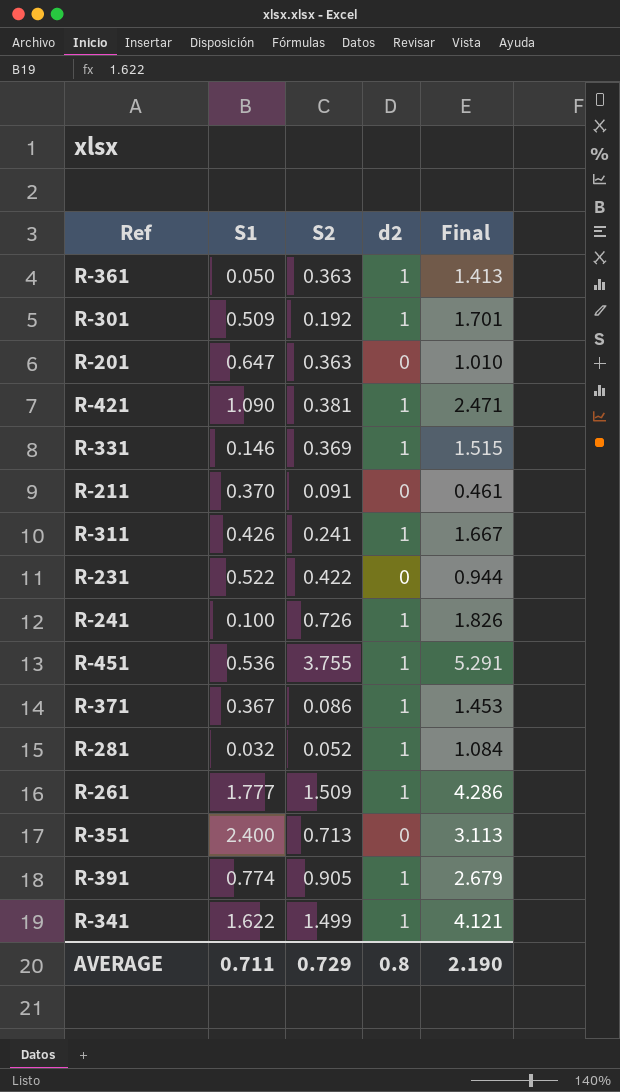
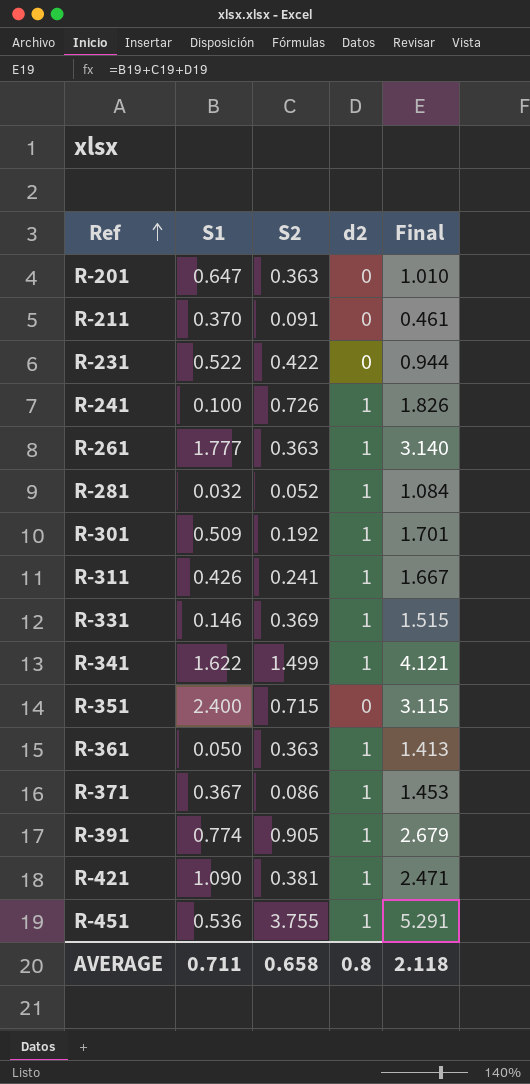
row order: none -> Ref ascending
R-261 | S2: 1.509 -> 0.363
R-261 | Final: 4.286 -> 3.140
R-351 | S2: 0.713 -> 0.715
R-351 | Final: 3.113 -> 3.115
AVERAGE | S2: 0.729 -> 0.658
AVERAGE | Final: 2.190 -> 2.118

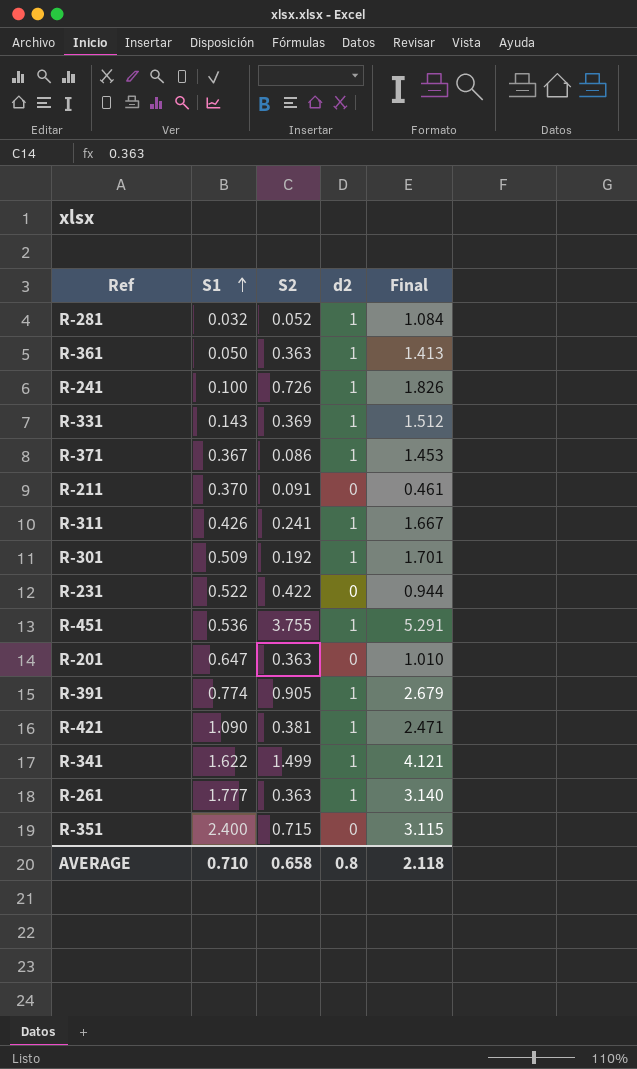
row order: Ref ascending -> S1 ascending
R-331 | S1: 0.146 -> 0.143
R-331 | Final: 1.515 -> 1.512
AVERAGE | S1: 0.711 -> 0.710

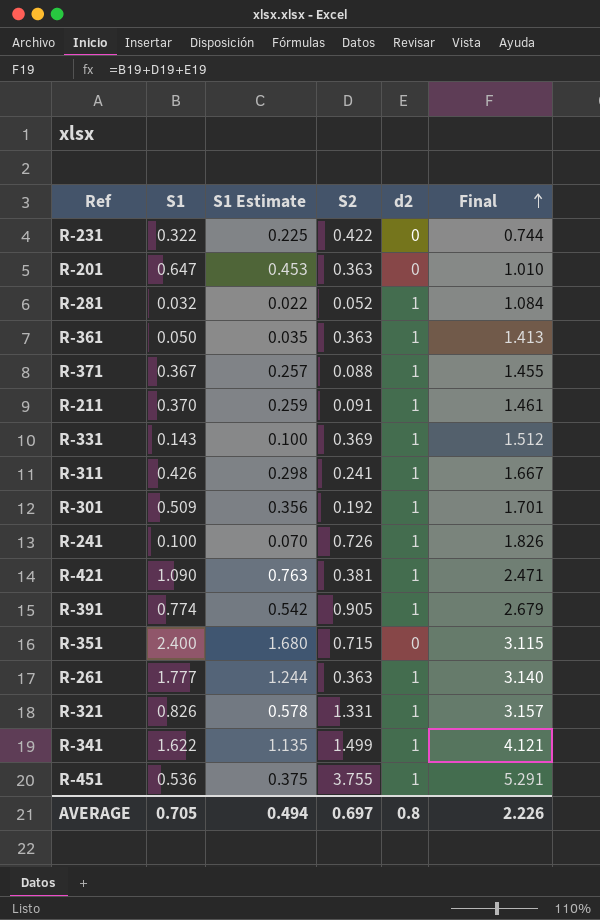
row order: S1 ascending -> Final ascending
column S1 Estimate | formula: none -> [S1] * 0.7
R-231 | S1: 0.522 -> 0.322
R-231 | Final: 0.944 -> 0.744
R-371 | S2: 0.086 -> 0.088
R-371 | Final: 1.453 -> 1.455
R-211 | d2: 0 -> 1
R-211 | Final: 0.461 -> 1.461
row R-321: none -> 0.826 | 0.578 | 1.331 | 1 | 3.157
AVERAGE | S1: 0.710 -> 0.705
AVERAGE | S2: 0.658 -> 0.697
AVERAGE | Final: 2.118 -> 2.226

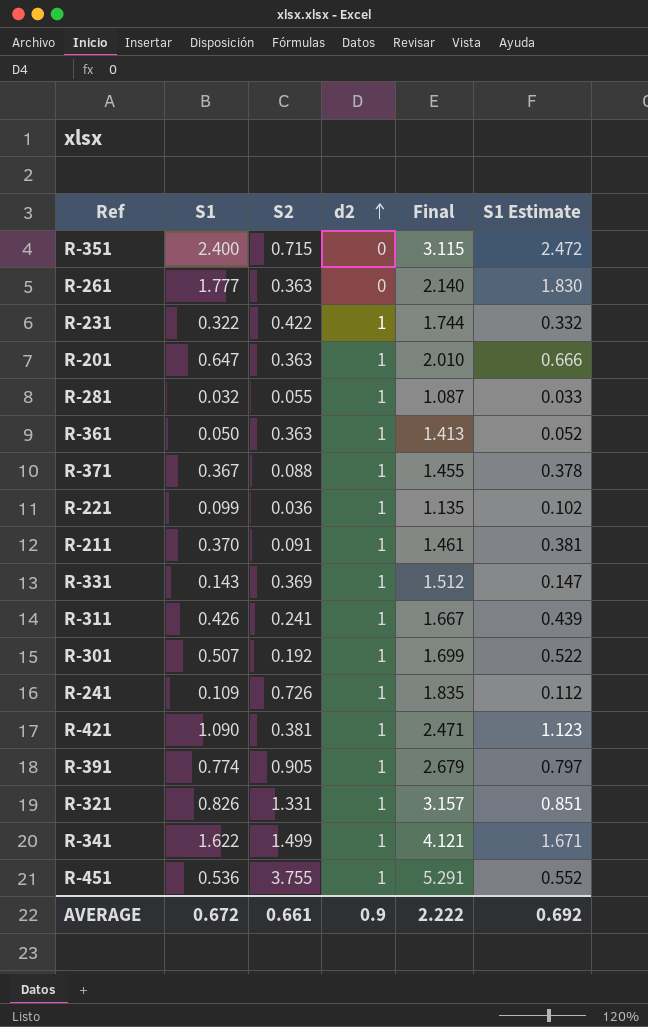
row order: Final ascending -> d2 ascending
column S1 Estimate | formula: [S1] * 0.7 -> [S1] * 1.03
column S1 Estimate | position: 3 -> 6
R-261 | d2: 1 -> 0
R-261 | Final: 3.140 -> 2.140
R-231 | d2: 0 -> 1
R-231 | Final: 0.744 -> 1.744
R-201 | d2: 0 -> 1
R-201 | Final: 1.010 -> 2.010
R-281 | S2: 0.052 -> 0.055
R-281 | Final: 1.084 -> 1.087
row R-221: none -> 0.099 | 0.036 | 1 | 1.135 | 0.102
R-301 | S1: 0.509 -> 0.507
R-301 | Final: 1.701 -> 1.699
R-241 | S1: 0.100 -> 0.109
R-241 | Final: 1.826 -> 1.835
AVERAGE | S1: 0.705 -> 0.672
AVERAGE | S2: 0.697 -> 0.661
AVERAGE | d2: 0.8 -> 0.9
AVERAGE | Final: 2.226 -> 2.222
AVERAGE | S1 Estimate: 0.494 -> 0.692

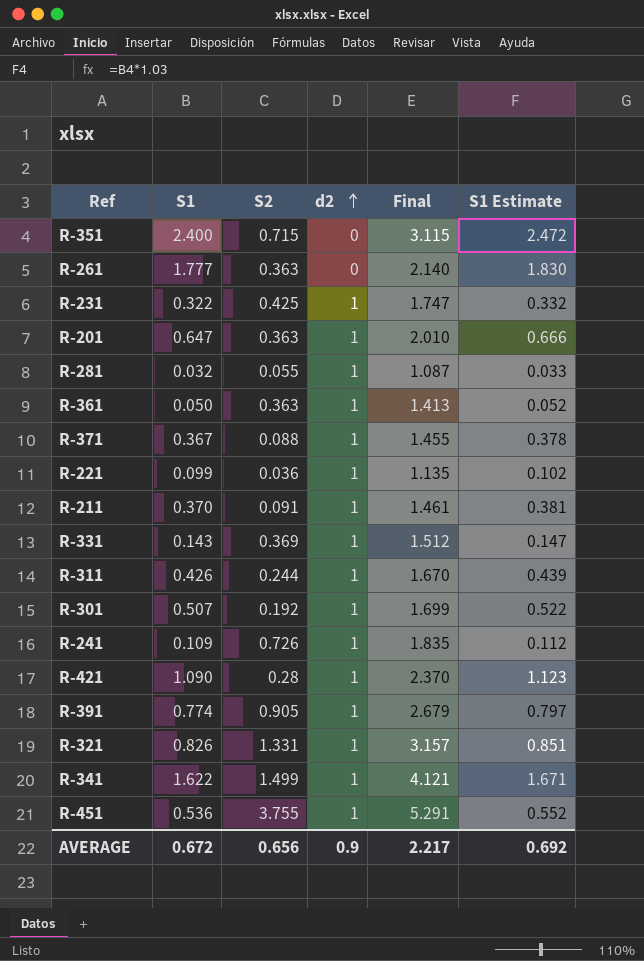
R-231 | S2: 0.422 -> 0.425
R-231 | Final: 1.744 -> 1.747
R-311 | S2: 0.241 -> 0.244
R-311 | Final: 1.667 -> 1.670
R-421 | S2: 0.381 -> 0.28
R-421 | Final: 2.471 -> 2.370
AVERAGE | S2: 0.661 -> 0.656
AVERAGE | Final: 2.222 -> 2.217

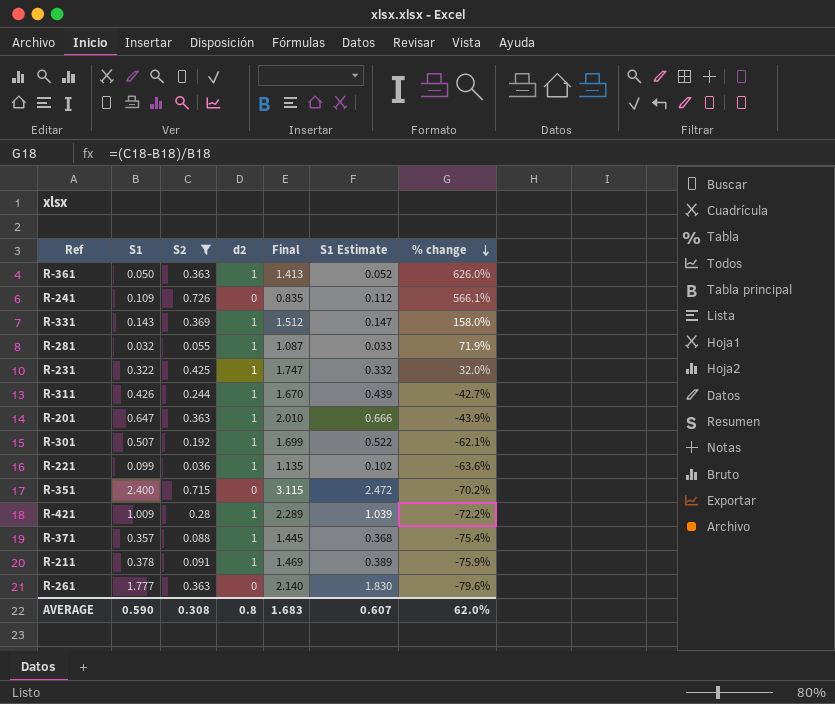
filter: none -> S2 <= 0.726
row order: d2 ascending -> % change descending
column % change | formula: none -> ([S2] - [S1]) / [S1]
R-241 | d2: 1 -> 0
R-241 | Final: 1.835 -> 0.835
R-421 | S1: 1.090 -> 1.009
R-421 | Final: 2.370 -> 2.289
R-421 | S1 Estimate: 1.123 -> 1.039
R-371 | S1: 0.367 -> 0.357
R-371 | Final: 1.455 -> 1.445
R-371 | S1 Estimate: 0.378 -> 0.368
R-211 | S1: 0.370 -> 0.378
R-211 | Final: 1.461 -> 1.469
R-211 | S1 Estimate: 0.381 -> 0.389
AVERAGE | S1: 0.672 -> 0.590
AVERAGE | S2: 0.656 -> 0.308
AVERAGE | d2: 0.9 -> 0.8
AVERAGE | Final: 2.217 -> 1.683
AVERAGE | S1 Estimate: 0.692 -> 0.607

